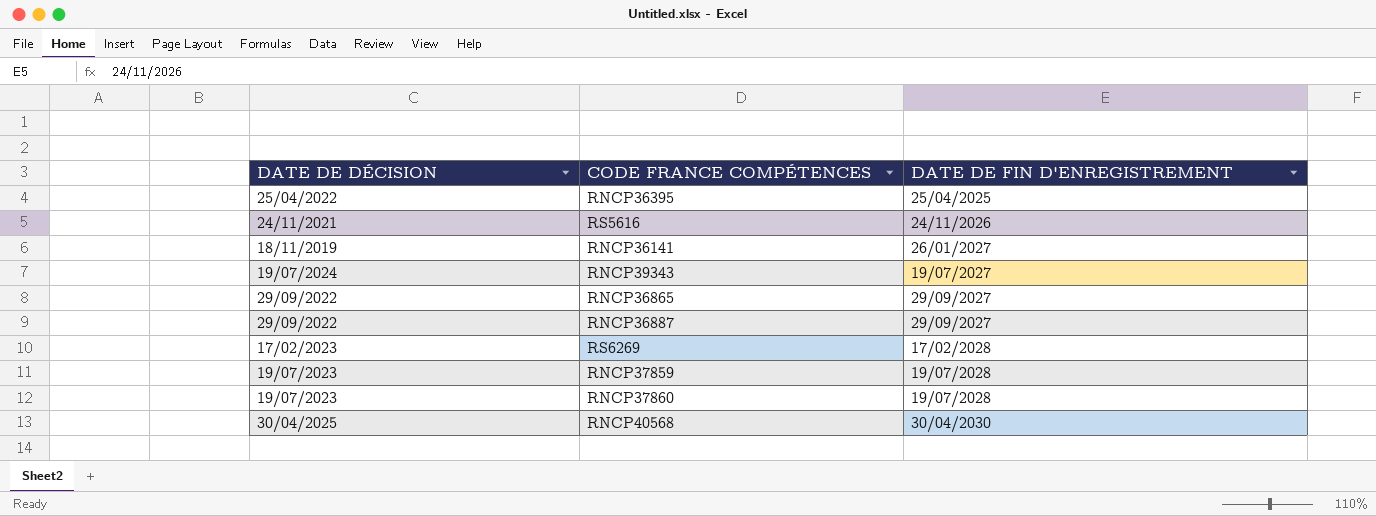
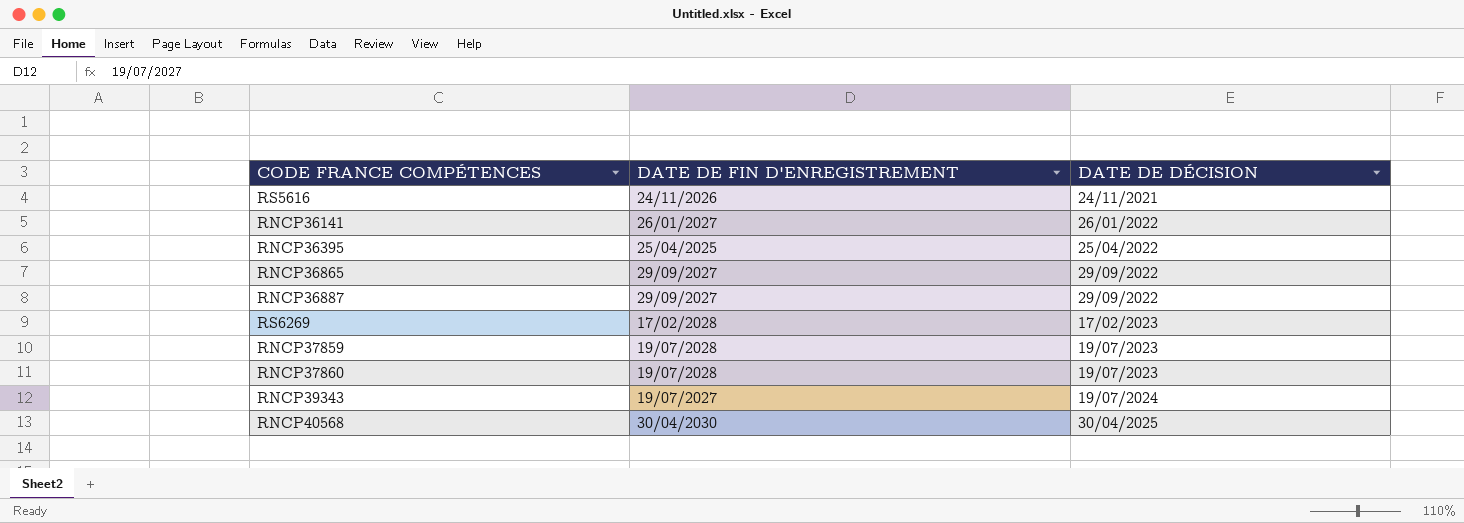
row order: DATE DE FIN D'ENREGISTREMENT ascending -> DATE DE DÉCISION ascending
column DATE DE DÉCISION | position: 1 -> 3
RNCP36141 | DATE DE DÉCISION: 18/11/2019 -> 26/01/2022

